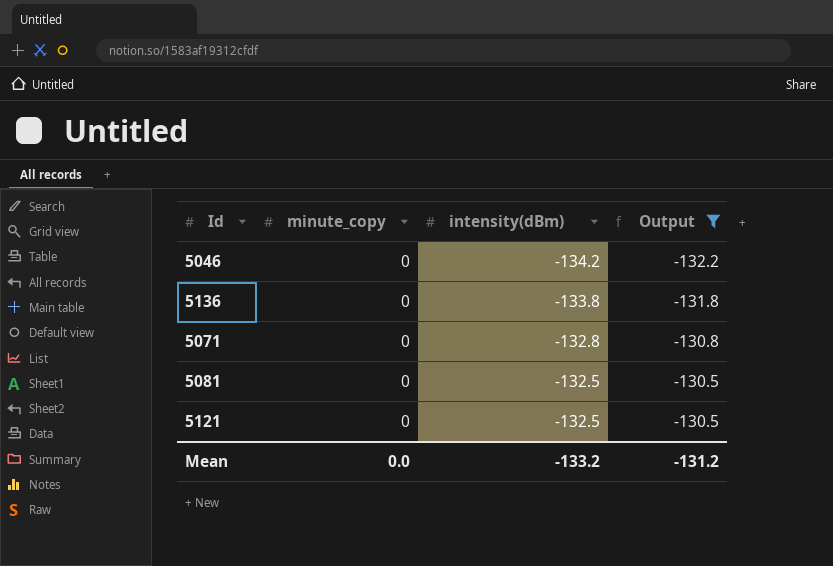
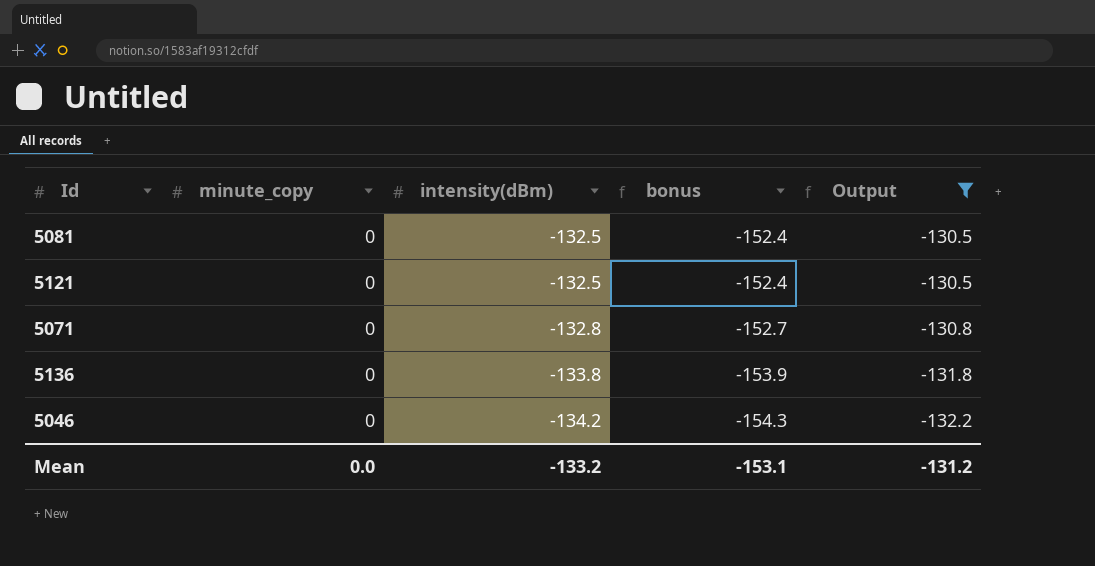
row order: intensity(dBm) ascending -> intensity(dBm) descending
column bonus | formula: none -> [intensity(dBm)] * 1.15

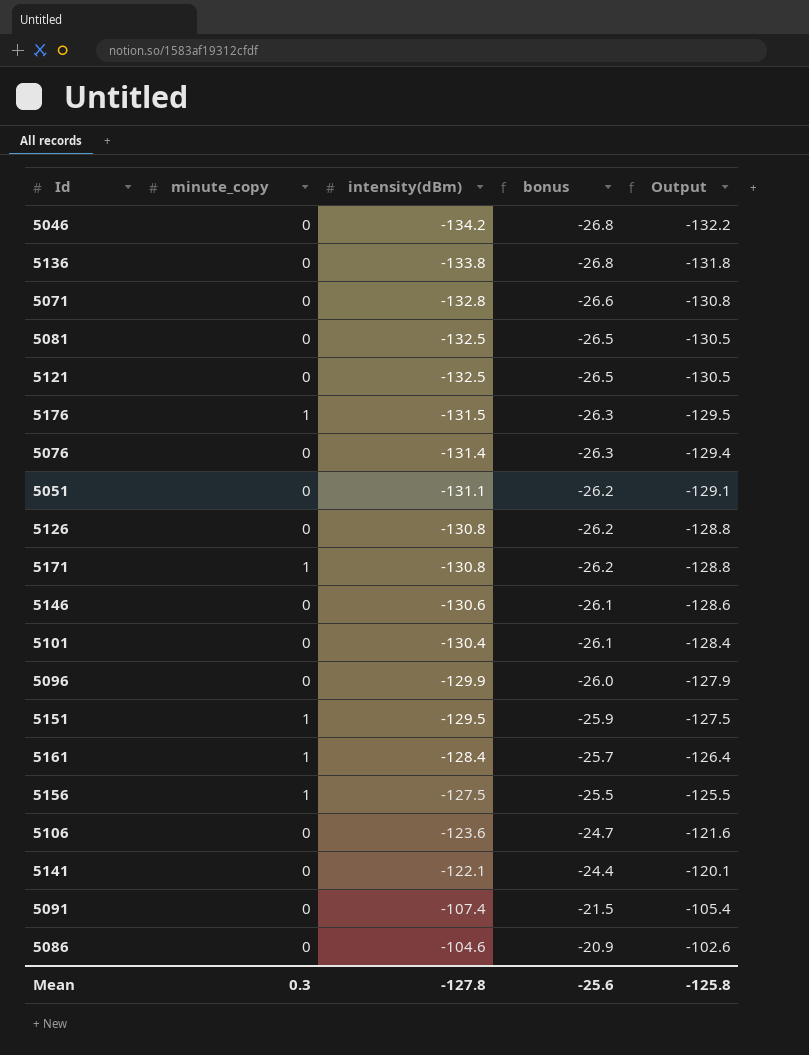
filter: Output <= -130.5 -> none
row order: intensity(dBm) descending -> intensity(dBm) ascending
column bonus | formula: [intensity(dBm)] * 1.15 -> [intensity(dBm)] * 0.2
Mean | minute_copy: 0.0 -> 0.3
Mean | intensity(dBm): -133.2 -> -127.8
Mean | bonus: -153.1 -> -25.6
Mean | Output: -131.2 -> -125.8

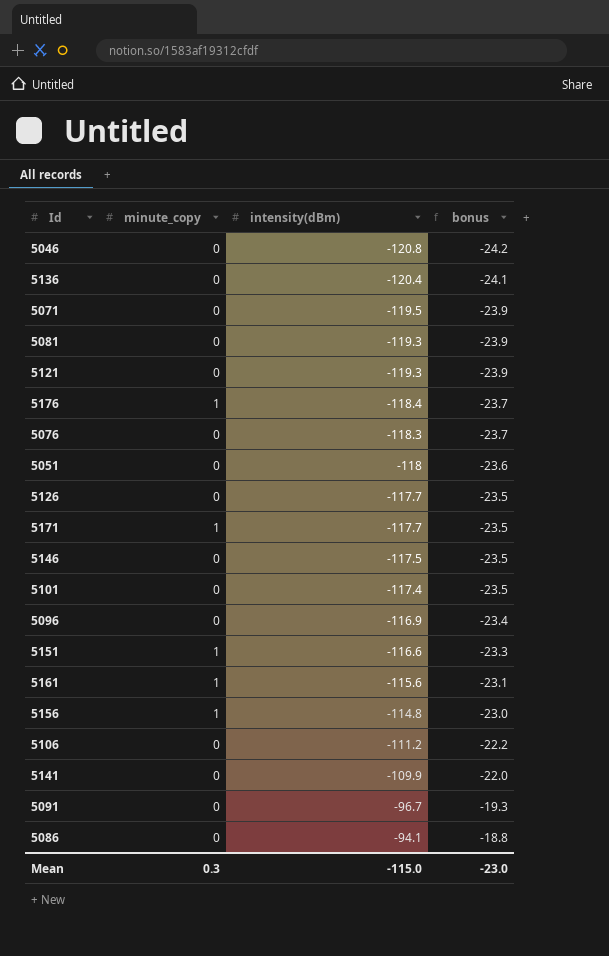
column Output | formula: [intensity(dBm)] + 2 -> none
5046 | intensity(dBm): -134.2 -> -120.8
5046 | bonus: -26.8 -> -24.2
5136 | intensity(dBm): -133.8 -> -120.4
5136 | bonus: -26.8 -> -24.1
5071 | intensity(dBm): -132.8 -> -119.5
5071 | bonus: -26.6 -> -23.9
5081 | intensity(dBm): -132.5 -> -119.3
5081 | bonus: -26.5 -> -23.9
5121 | intensity(dBm): -132.5 -> -119.3
5121 | bonus: -26.5 -> -23.9
5176 | intensity(dBm): -131.5 -> -118.4
5176 | bonus: -26.3 -> -23.7
5076 | intensity(dBm): -131.4 -> -118.3
5076 | bonus: -26.3 -> -23.7
5051 | intensity(dBm): -131.1 -> -118
5051 | bonus: -26.2 -> -23.6
5126 | intensity(dBm): -130.8 -> -117.7
5126 | bonus: -26.2 -> -23.5
5171 | intensity(dBm): -130.8 -> -117.7
5171 | bonus: -26.2 -> -23.5
5146 | intensity(dBm): -130.6 -> -117.5
5146 | bonus: -26.1 -> -23.5
5101 | intensity(dBm): -130.4 -> -117.4
5101 | bonus: -26.1 -> -23.5
5096 | intensity(dBm): -129.9 -> -116.9
5096 | bonus: -26.0 -> -23.4
5151 | intensity(dBm): -129.5 -> -116.6
5151 | bonus: -25.9 -> -23.3
5161 | intensity(dBm): -128.4 -> -115.6
5161 | bonus: -25.7 -> -23.1
5156 | intensity(dBm): -127.5 -> -114.8
5156 | bonus: -25.5 -> -23.0
5106 | intensity(dBm): -123.6 -> -111.2
5106 | bonus: -24.7 -> -22.2
5141 | intensity(dBm): -122.1 -> -109.9
5141 | bonus: -24.4 -> -22.0
5091 | intensity(dBm): -107.4 -> -96.7
5091 | bonus: -21.5 -> -19.3
5086 | intensity(dBm): -104.6 -> -94.1
5086 | bonus: -20.9 -> -18.8
Mean | intensity(dBm): -127.8 -> -115.0
Mean | bonus: -25.6 -> -23.0

